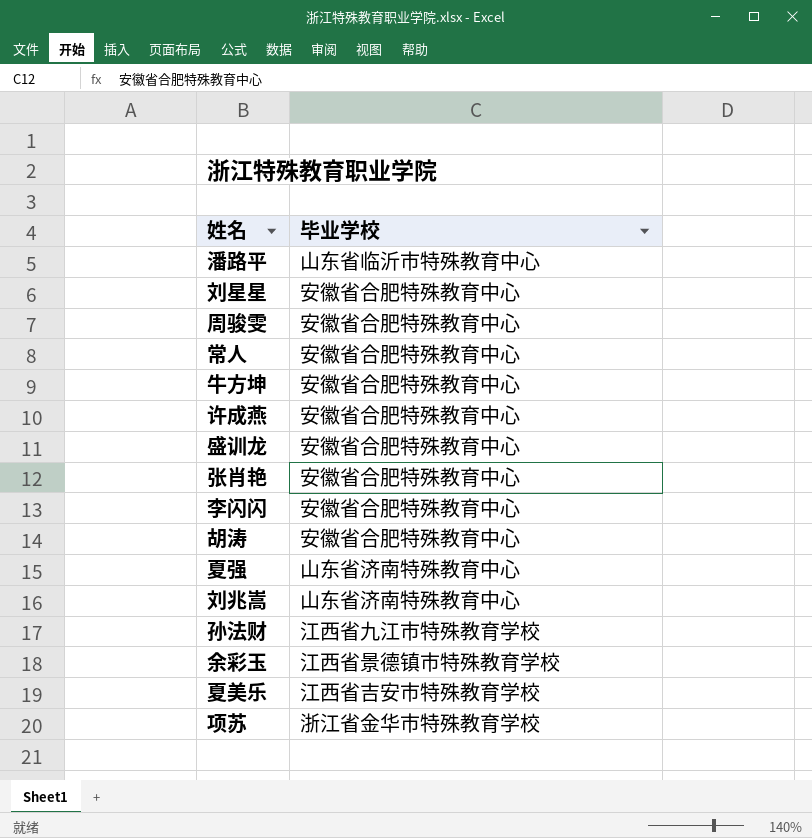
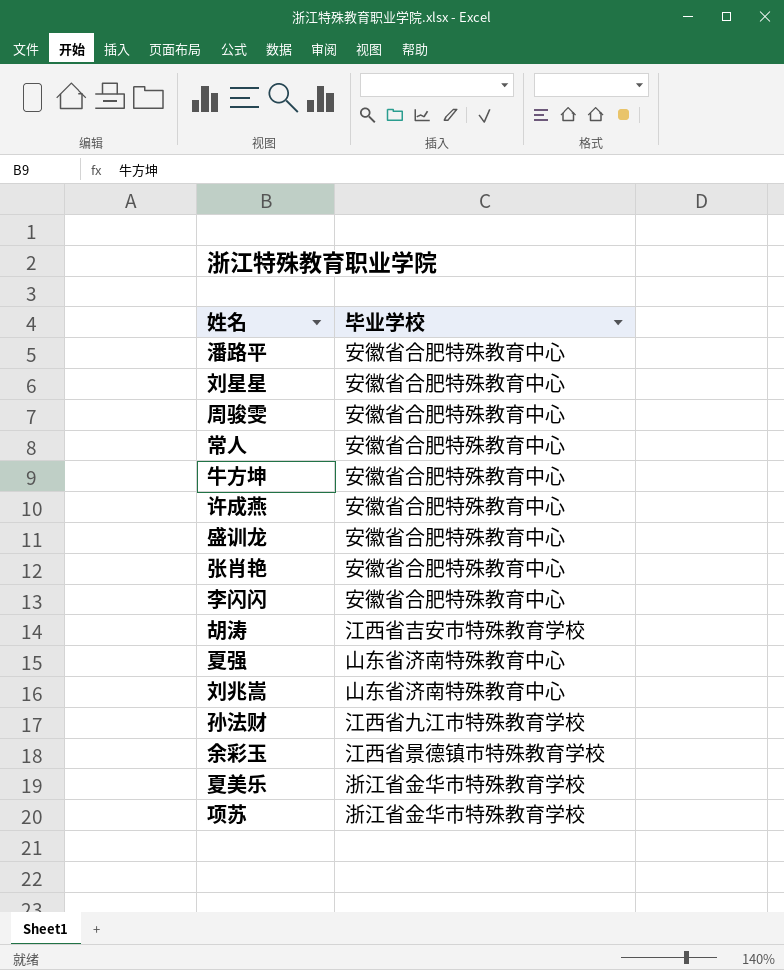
潘路平 | 毕业学校: 山东省临沂市特殊教育中心 -> 安徽省合肥特殊教育中心
胡涛 | 毕业学校: 安徽省合肥特殊教育中心 -> 江西省吉安市特殊教育学校
夏美乐 | 毕业学校: 江西省吉安市特殊教育学校 -> 浙江省金华市特殊教育学校

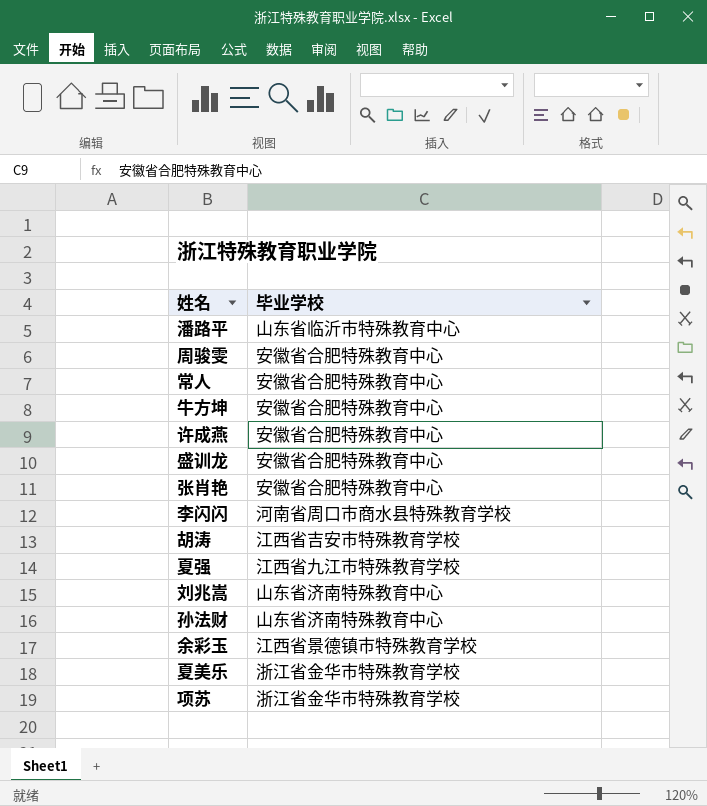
row 刘星星: 安徽省合肥特殊教育中心 -> none
潘路平 | 毕业学校: 安徽省合肥特殊教育中心 -> 山东省临沂市特殊教育中心
李闪闪 | 毕业学校: 安徽省合肥特殊教育中心 -> 河南省周口市商水县特殊教育学校
夏强 | 毕业学校: 山东省济南特殊教育中心 -> 江西省九江市特殊教育学校
孙法财 | 毕业学校: 江西省九江市特殊教育学校 -> 山东省济南特殊教育中心

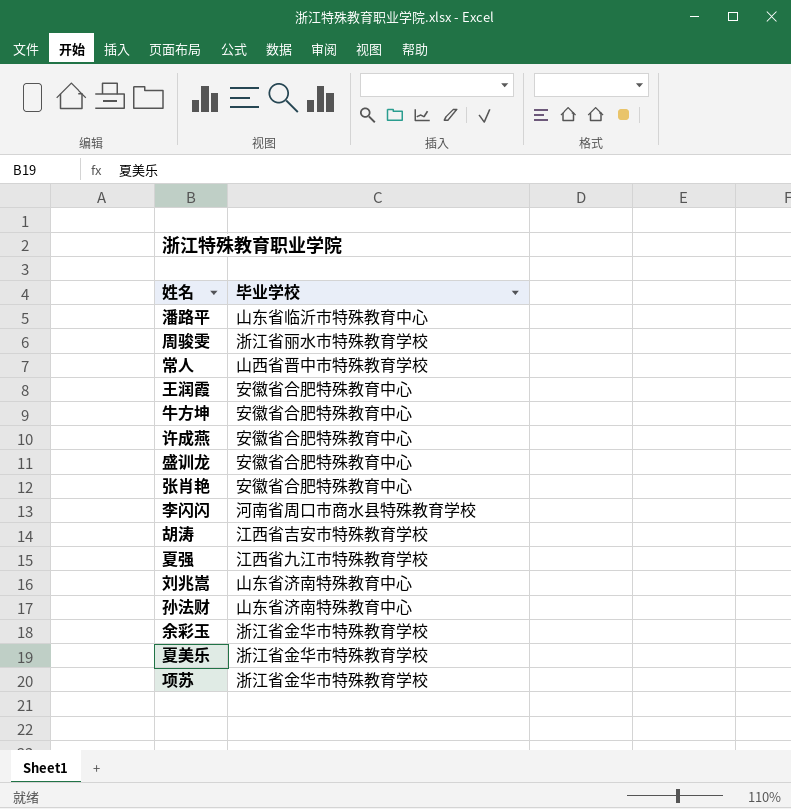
周骏雯 | 毕业学校: 安徽省合肥特殊教育中心 -> 浙江省丽水市特殊教育学校
常人 | 毕业学校: 安徽省合肥特殊教育中心 -> 山西省晋中市特殊教育学校
row 王润霞: none -> 安徽省合肥特殊教育中心
余彩玉 | 毕业学校: 江西省景德镇市特殊教育学校 -> 浙江省金华市特殊教育学校

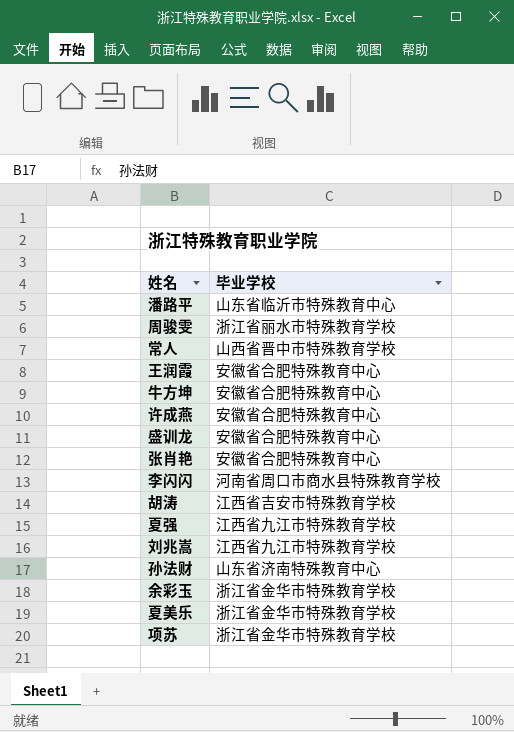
刘兆嵩 | 毕业学校: 山东省济南特殊教育中心 -> 江西省九江市特殊教育学校

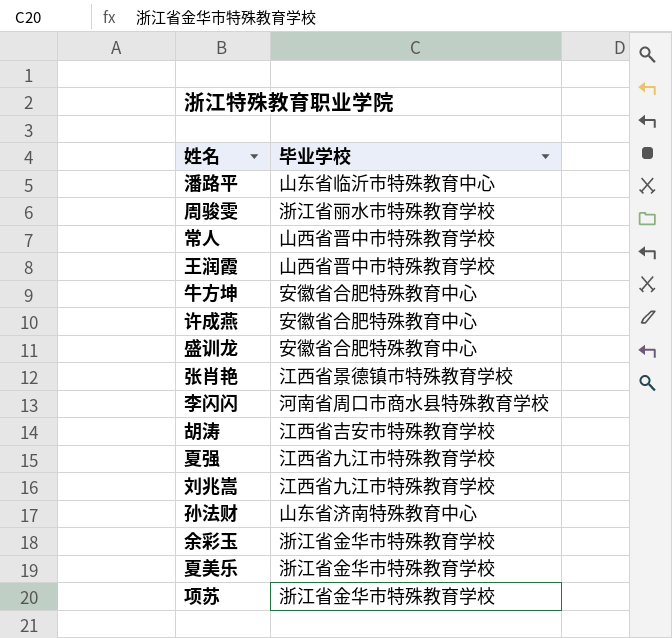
王润霞 | 毕业学校: 安徽省合肥特殊教育中心 -> 山西省晋中市特殊教育学校
张肖艳 | 毕业学校: 安徽省合肥特殊教育中心 -> 江西省景德镇市特殊教育学校

